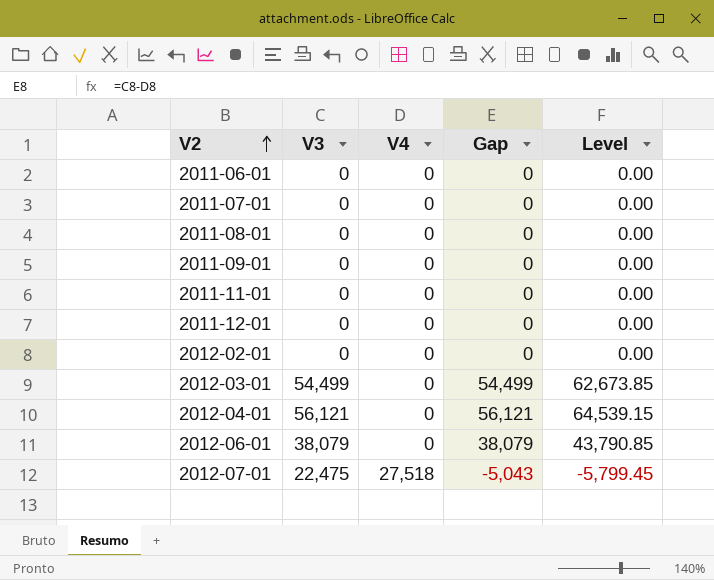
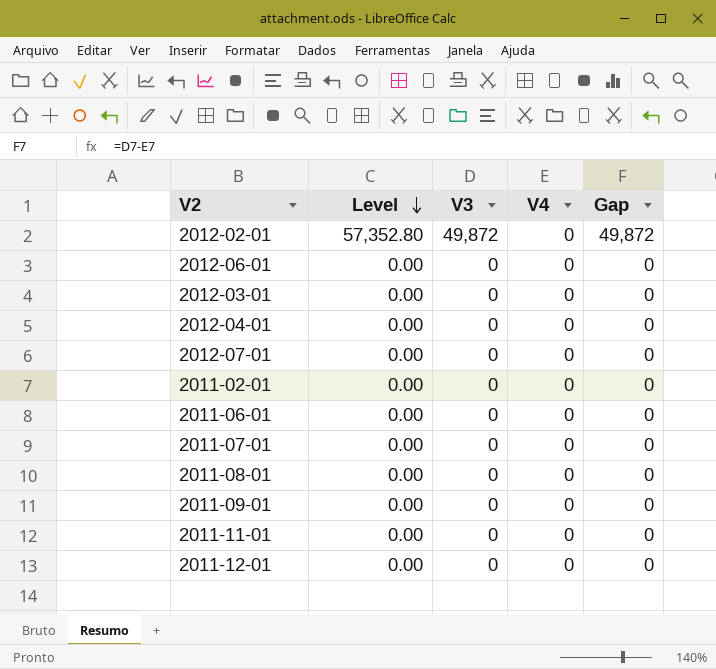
row order: V2 ascending -> Level descending
column Level | position: 5 -> 2
2012-02-01 | Level: 0.00 -> 57,352.80
2012-02-01 | V3: 0 -> 49,872
2012-02-01 | Gap: 0 -> 49,872
2012-06-01 | Level: 43,790.85 -> 0.00
2012-06-01 | V3: 38,079 -> 0
2012-06-01 | Gap: 38,079 -> 0
2012-03-01 | Level: 62,673.85 -> 0.00
2012-03-01 | V3: 54,499 -> 0
2012-03-01 | Gap: 54,499 -> 0
2012-04-01 | Level: 64,539.15 -> 0.00
2012-04-01 | V3: 56,121 -> 0
2012-04-01 | Gap: 56,121 -> 0
2012-07-01 | Level: -5,799.45 -> 0.00
2012-07-01 | V3: 22,475 -> 0
2012-07-01 | V4: 27,518 -> 0
2012-07-01 | Gap: -5,043 -> 0
row 2011-02-01: none -> 0.00 | 0 | 0 | 0

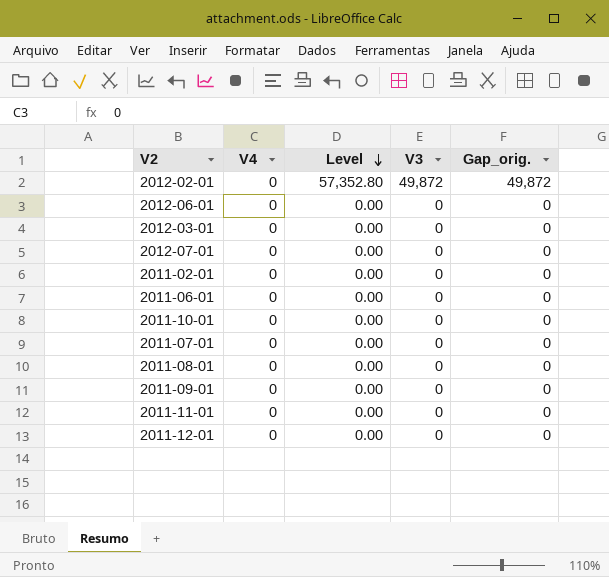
column V4 | position: 4 -> 2
column name: Gap -> Gap_orig.
row 2012-04-01: 0.00 | 0 | 0 | 0 -> none
row 2011-10-01: none -> 0 | 0.00 | 0 | 0

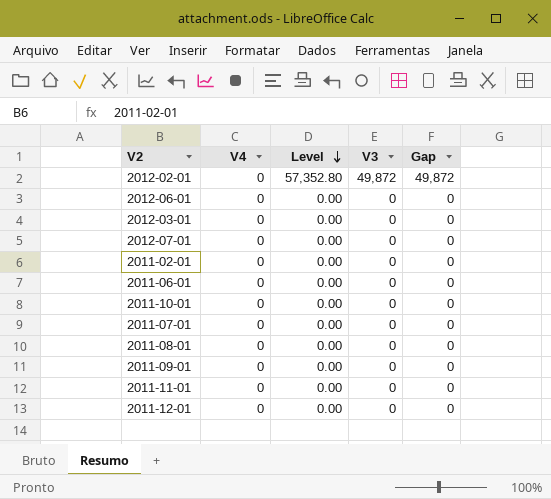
column name: Gap_orig. -> Gap

